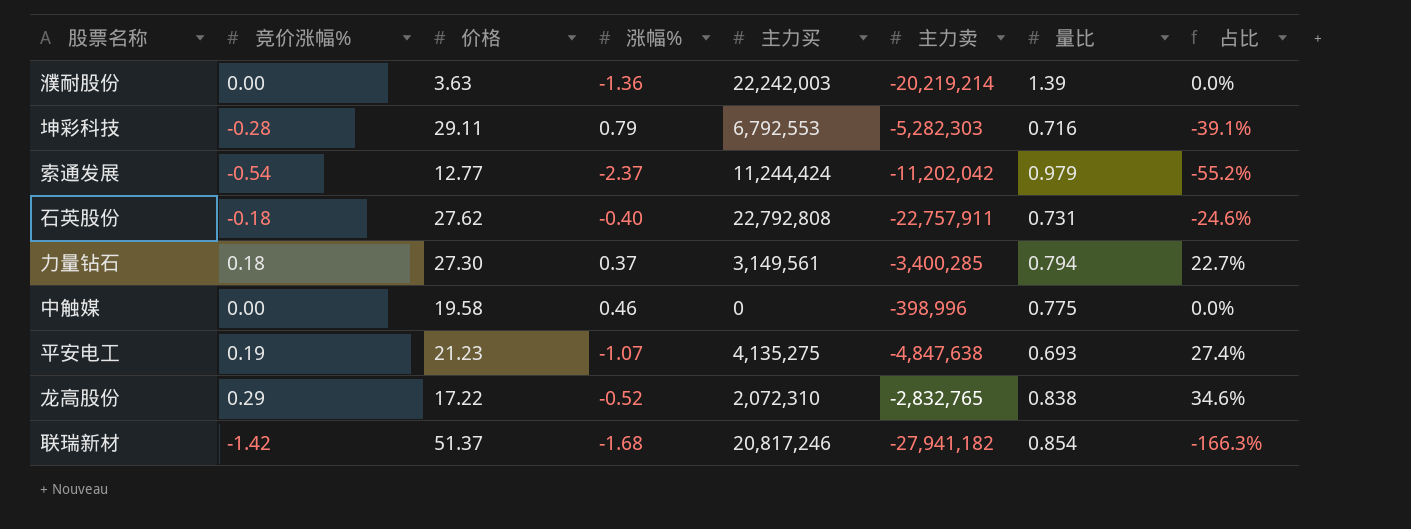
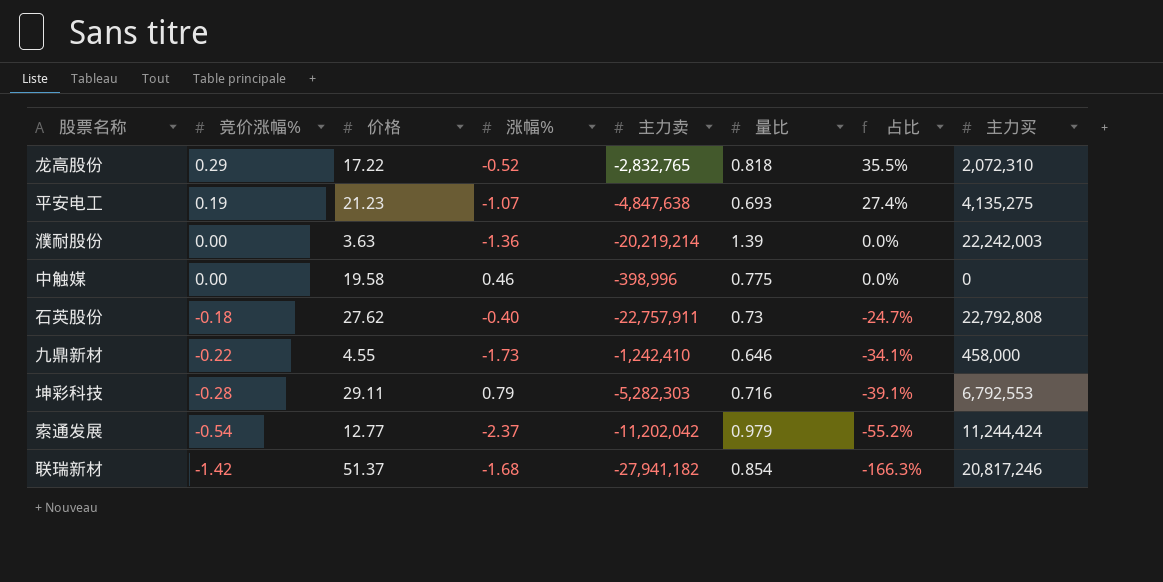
row order: none -> 竞价涨幅% descending
column 主力买 | position: 5 -> 8
row 力量钻石: 0.18 | 27.30 | 0.37 | 3,149,561 | -3,400,285 | 0.794 | 22.7% -> none
龙高股份 | 量比: 0.838 -> 0.818
龙高股份 | 占比: 34.6% -> 35.5%
石英股份 | 量比: 0.731 -> 0.73
石英股份 | 占比: -24.6% -> -24.7%
row 九鼎新材: none -> -0.22 | 4.55 | -1.73 | -1,242,410 | 0.646 | -34.1% | 458,000

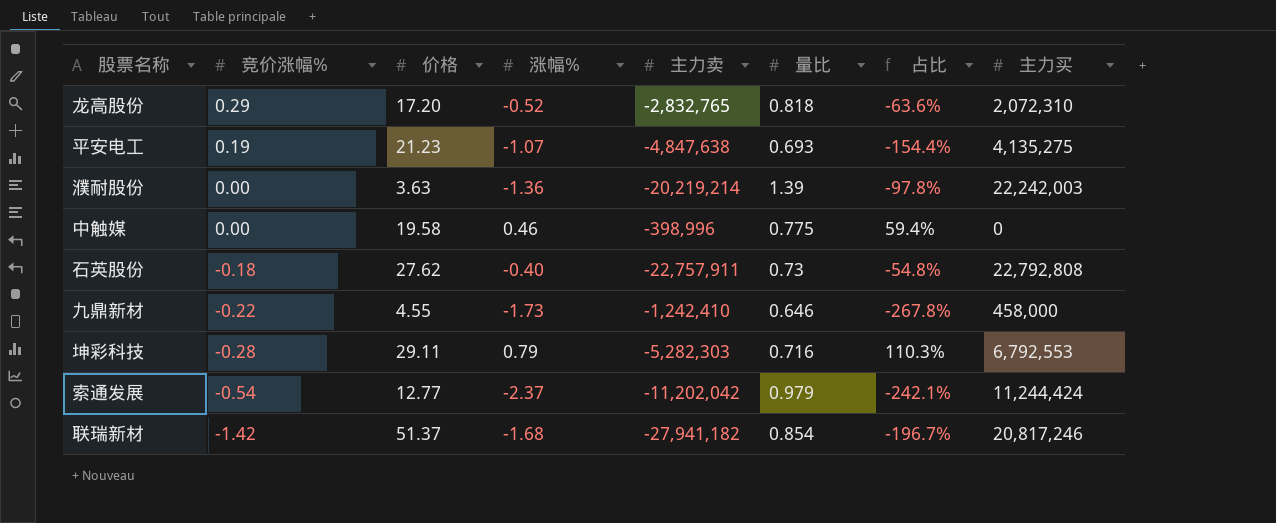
column 占比 | formula: [竞价涨幅%] / [量比] -> [涨幅%] / [量比]
龙高股份 | 价格: 17.22 -> 17.20

